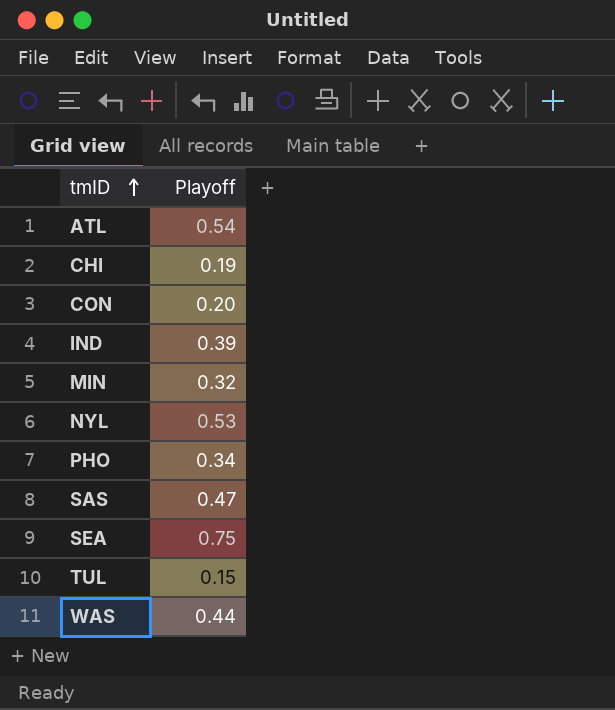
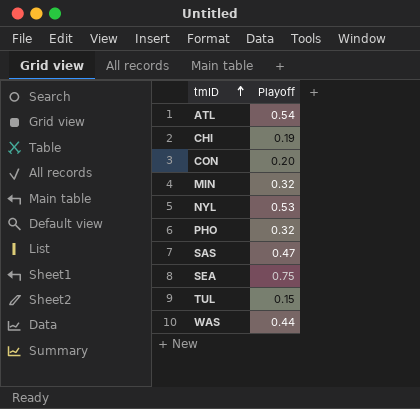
row IND: 0.39 -> none
PHO | Playoff: 0.34 -> 0.32

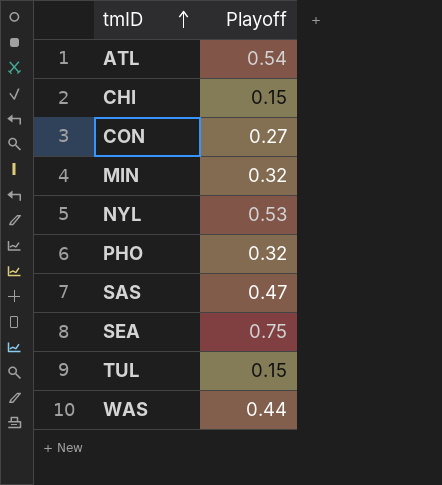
CHI | Playoff: 0.19 -> 0.15
CON | Playoff: 0.20 -> 0.27

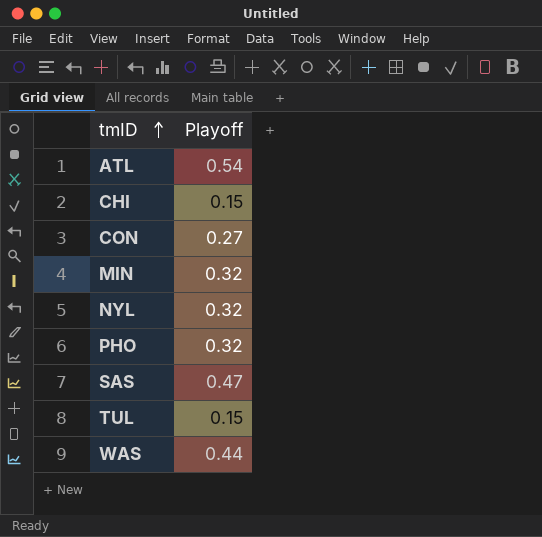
row SEA: 0.75 -> none
NYL | Playoff: 0.53 -> 0.32

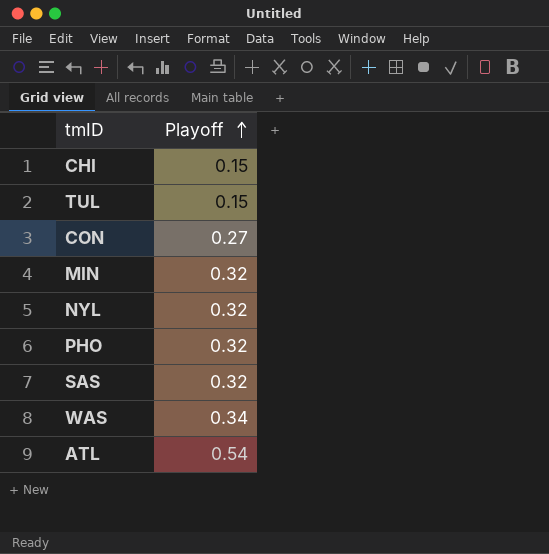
row order: tmID ascending -> Playoff ascending
SAS | Playoff: 0.47 -> 0.32
WAS | Playoff: 0.44 -> 0.34

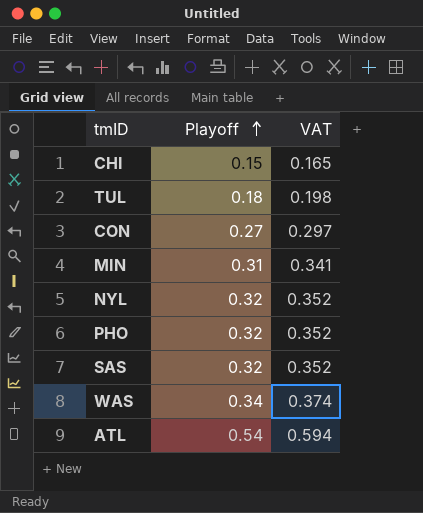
column VAT | formula: none -> [Playoff] * 1.1
TUL | Playoff: 0.15 -> 0.18
MIN | Playoff: 0.32 -> 0.31

